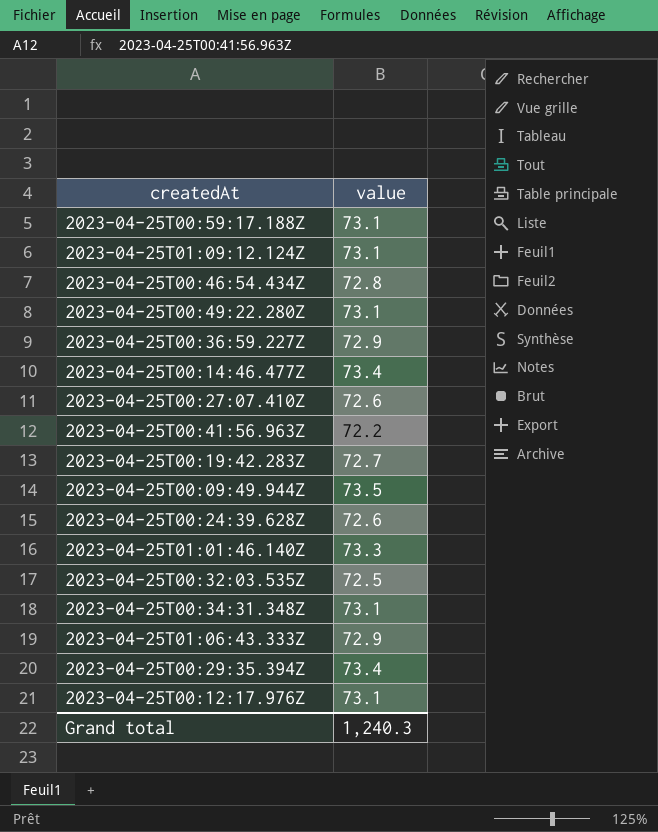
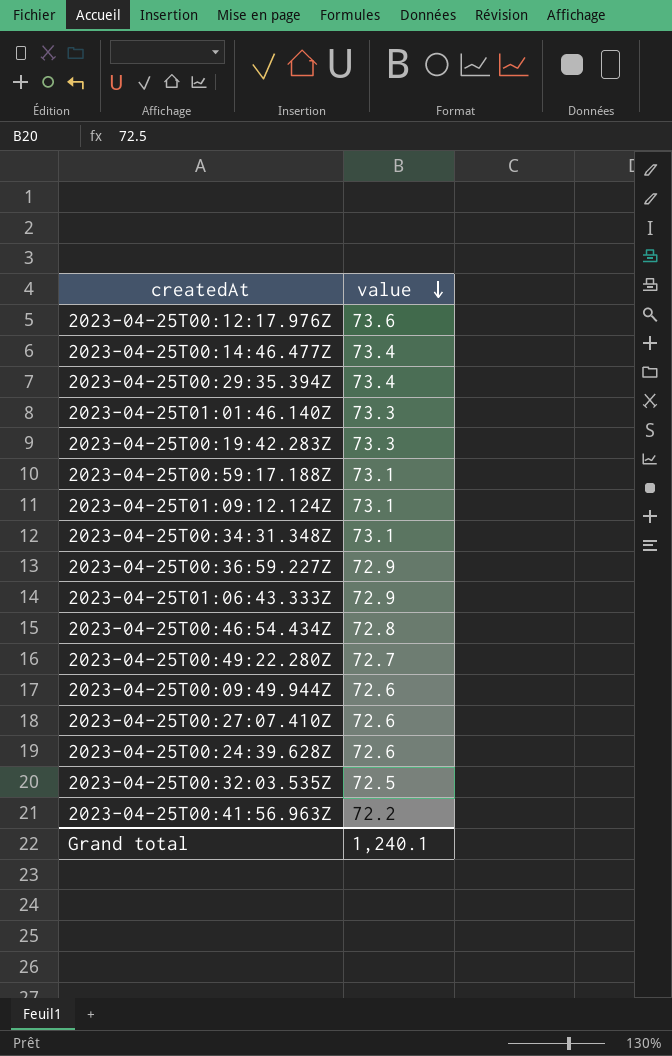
row order: none -> value descending
2023-04-25T00:12:17.976Z | value: 73.1 -> 73.6
2023-04-25T00:19:42.283Z | value: 72.7 -> 73.3
2023-04-25T00:49:22.280Z | value: 73.1 -> 72.7
2023-04-25T00:09:49.944Z | value: 73.5 -> 72.6
Grand total | value: 1,240.3 -> 1,240.1

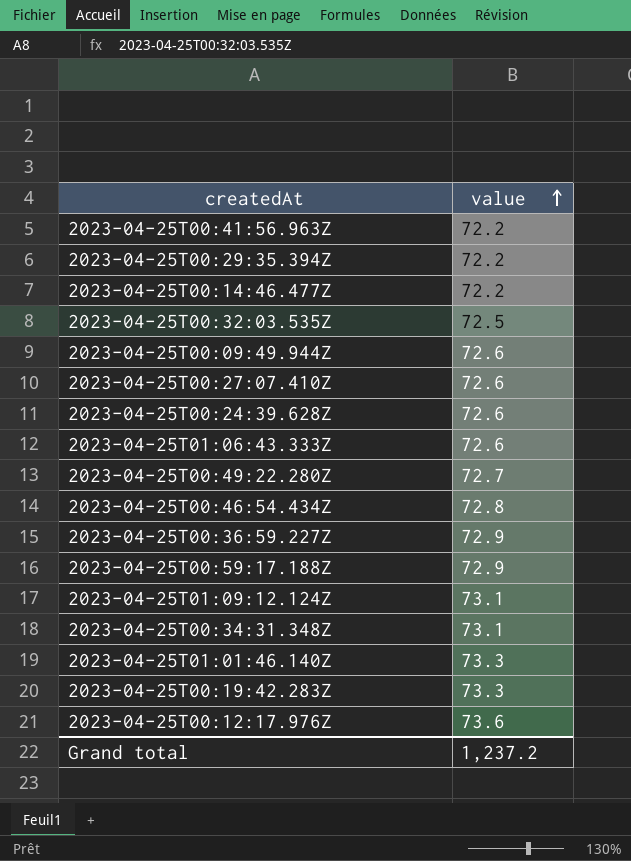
row order: value descending -> value ascending
2023-04-25T00:29:35.394Z | value: 73.4 -> 72.2
2023-04-25T00:14:46.477Z | value: 73.4 -> 72.2
2023-04-25T01:06:43.333Z | value: 72.9 -> 72.6
2023-04-25T00:59:17.188Z | value: 73.1 -> 72.9
Grand total | value: 1,240.1 -> 1,237.2

